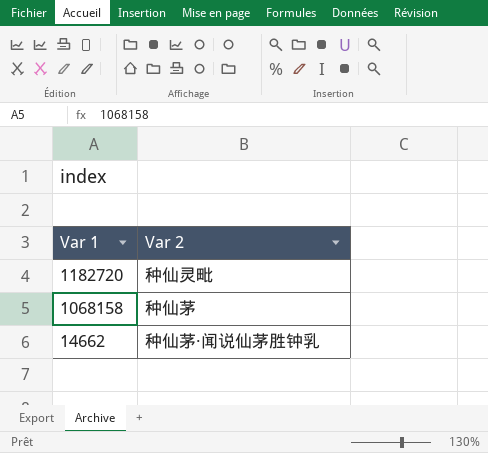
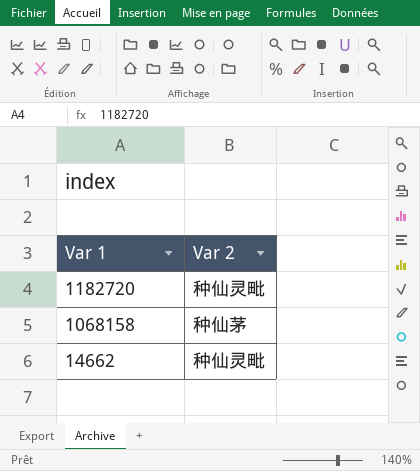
14662 | Var 2: 种仙茅·闻说仙茅胜钟乳 -> 种仙灵毗

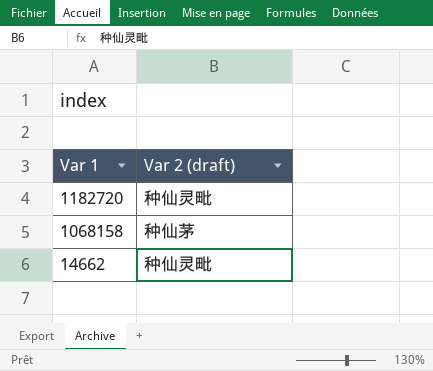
column name: Var 2 -> Var 2 (draft)

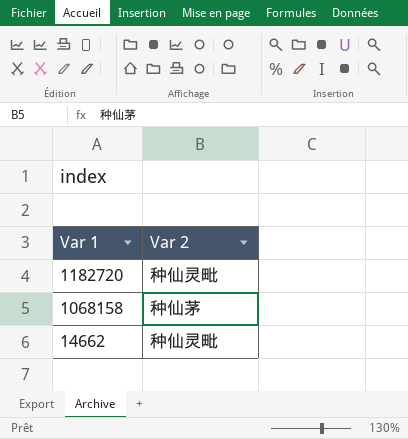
column name: Var 2 (draft) -> Var 2

